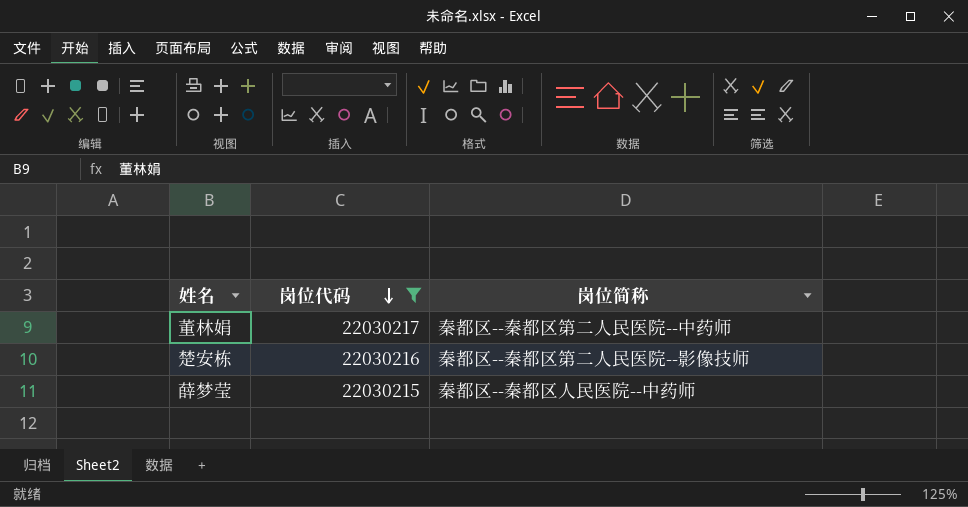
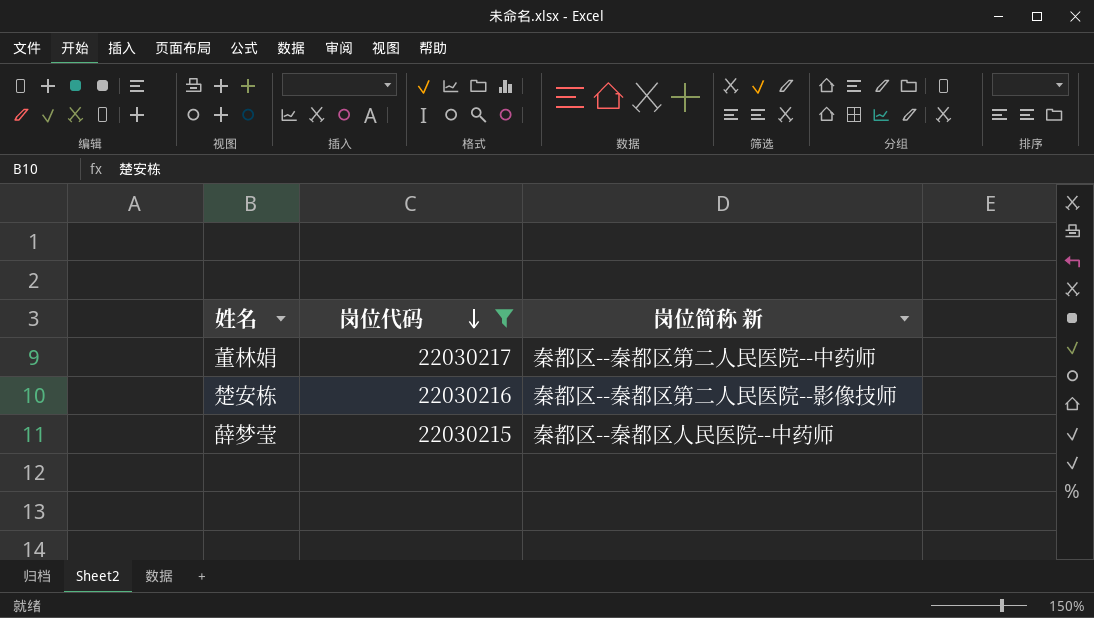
column name: 岗位简称 -> 岗位简称 新

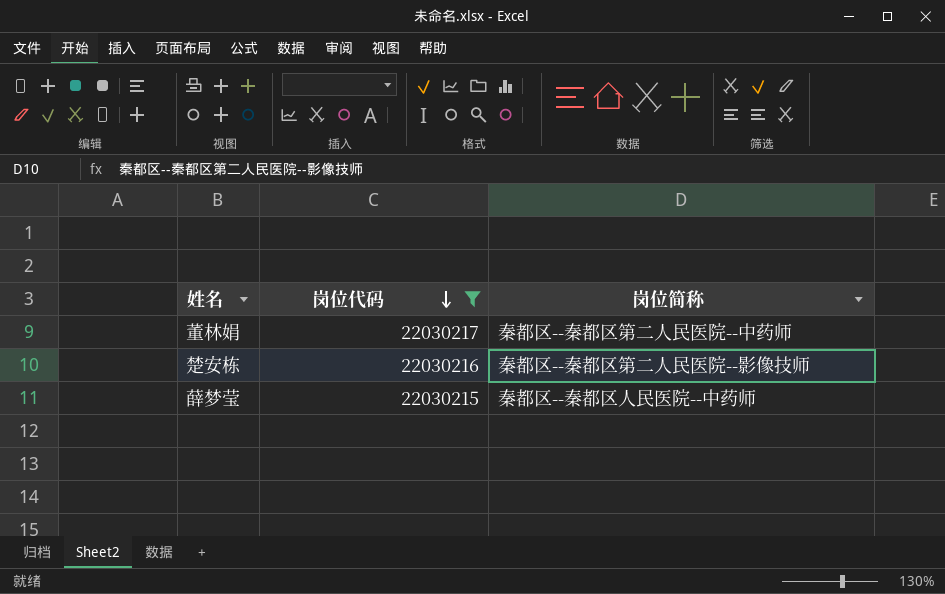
column name: 岗位简称 新 -> 岗位简称

